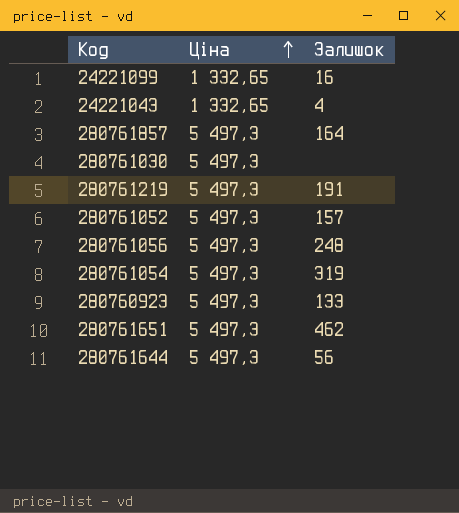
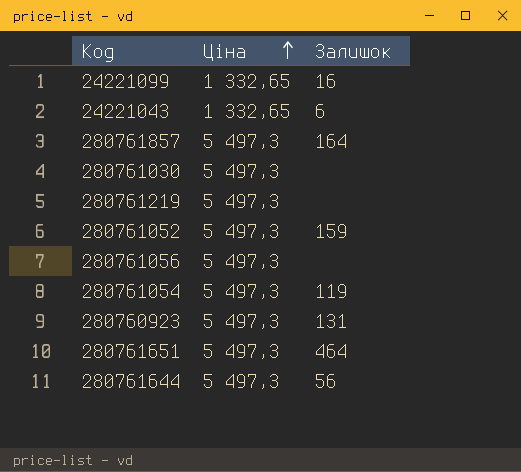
24221043 | Залишок: 4 -> 6
280761219 | Залишок: 191 -> none
280761052 | Залишок: 157 -> 159
280761056 | Залишок: 248 -> none
280761054 | Залишок: 319 -> 119
280760923 | Залишок: 133 -> 131
280761651 | Залишок: 462 -> 464

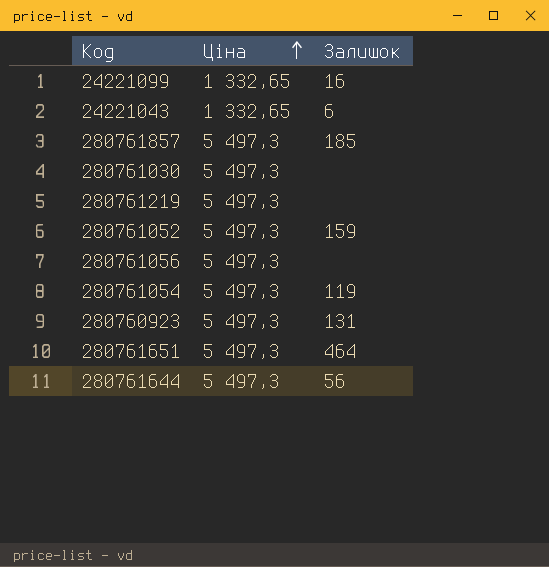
280761857 | Залишок: 164 -> 185

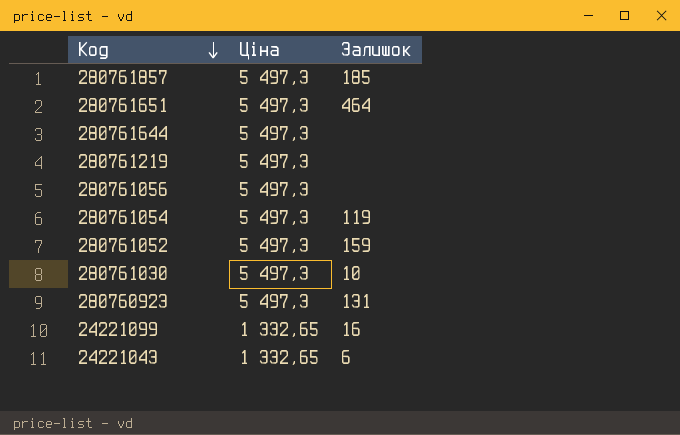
row order: Ціна ascending -> Код descending
280761644 | Залишок: 56 -> none
280761030 | Залишок: none -> 10

